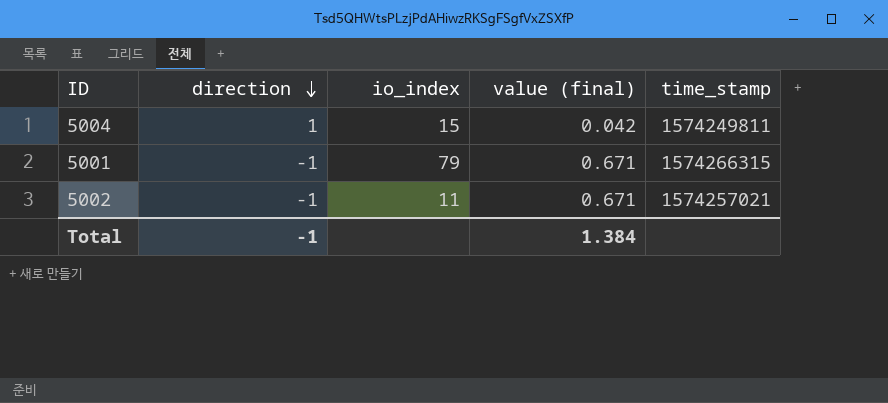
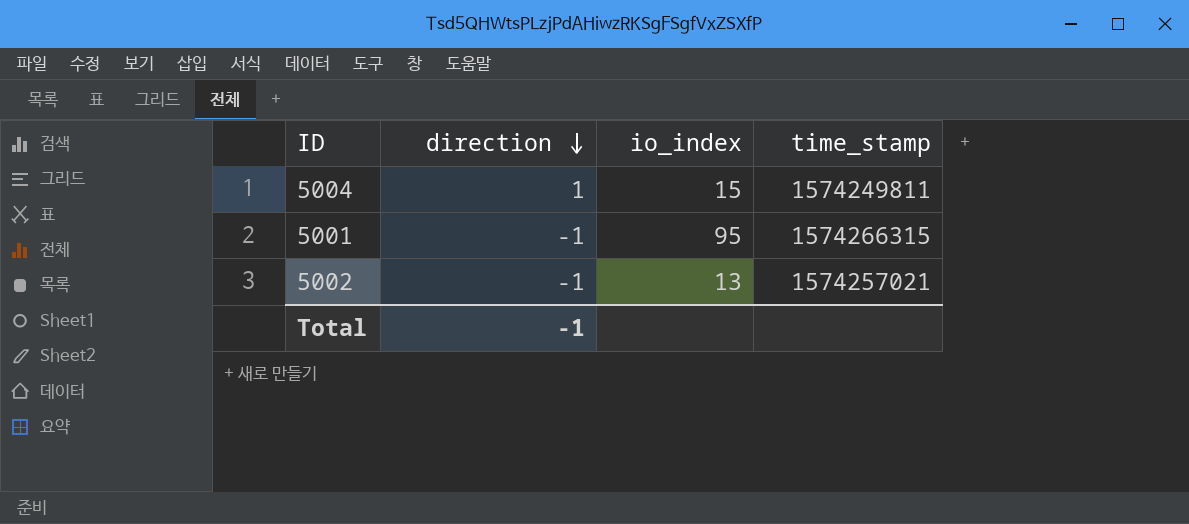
column value (final) | position: 4 -> none
5001 | io_index: 79 -> 95
5002 | io_index: 11 -> 13

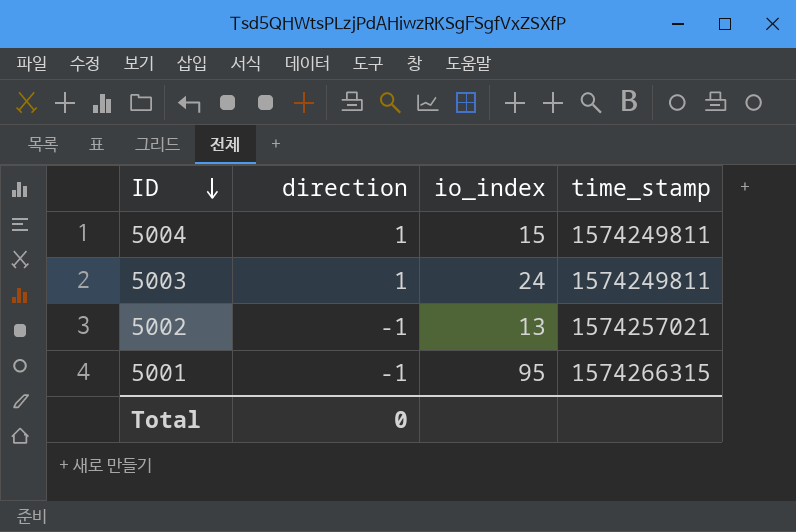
row order: direction descending -> ID descending
row 5003: none -> 1 | 24 | 1574249811
Total | direction: -1 -> 0

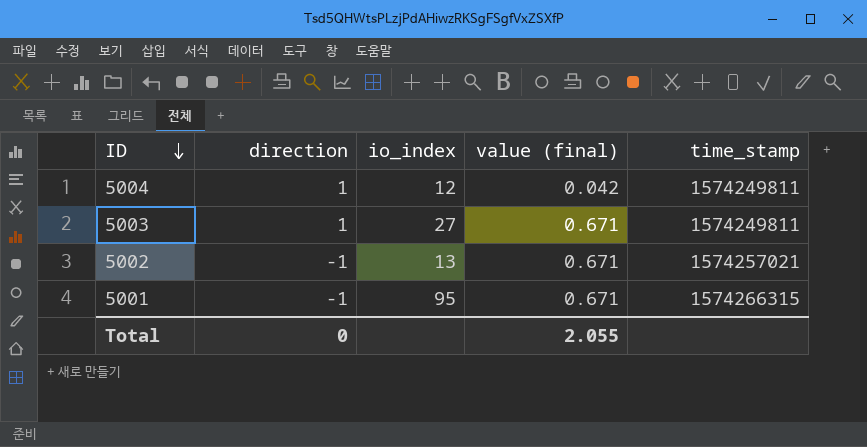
column value (final) | position: none -> 4
5004 | io_index: 15 -> 12
5003 | io_index: 24 -> 27

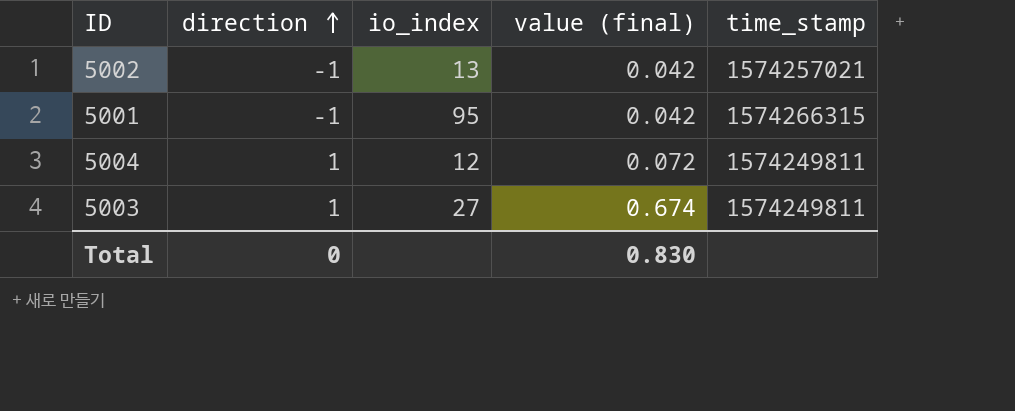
row order: ID descending -> direction ascending
5002 | value (final): 0.671 -> 0.042
5001 | value (final): 0.671 -> 0.042
5004 | value (final): 0.042 -> 0.072
5003 | value (final): 0.671 -> 0.674
Total | value (final): 2.055 -> 0.830

